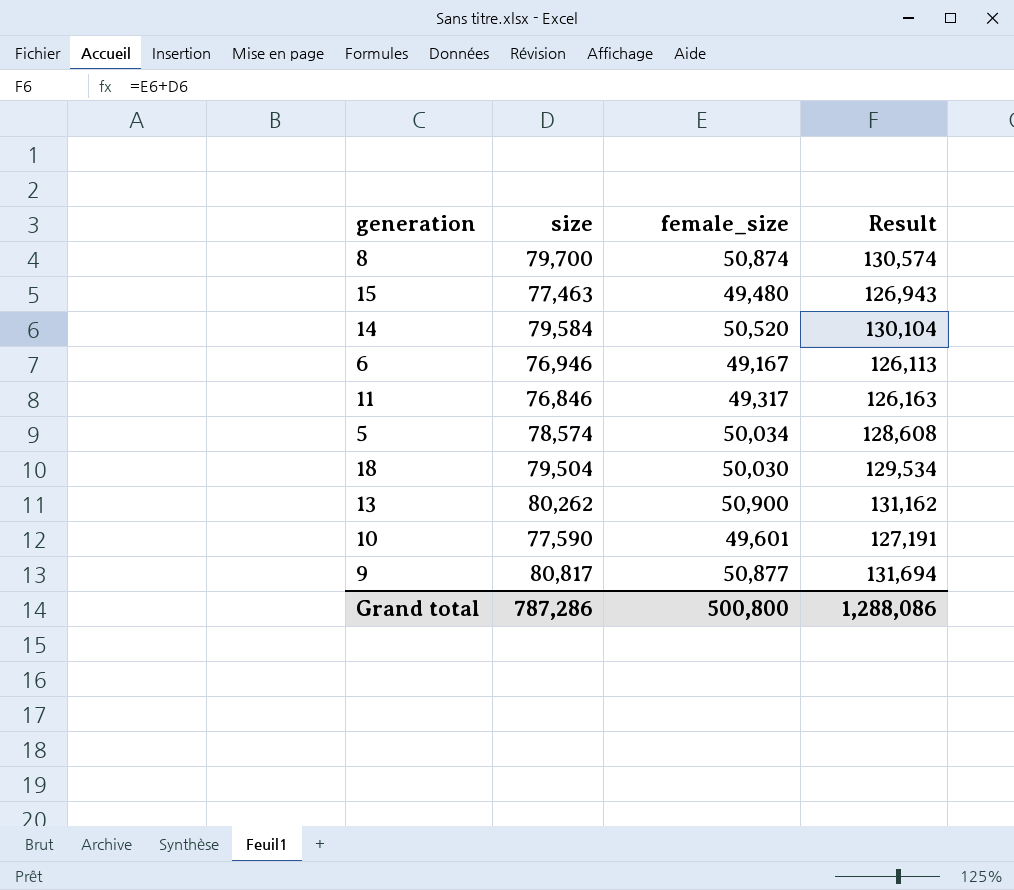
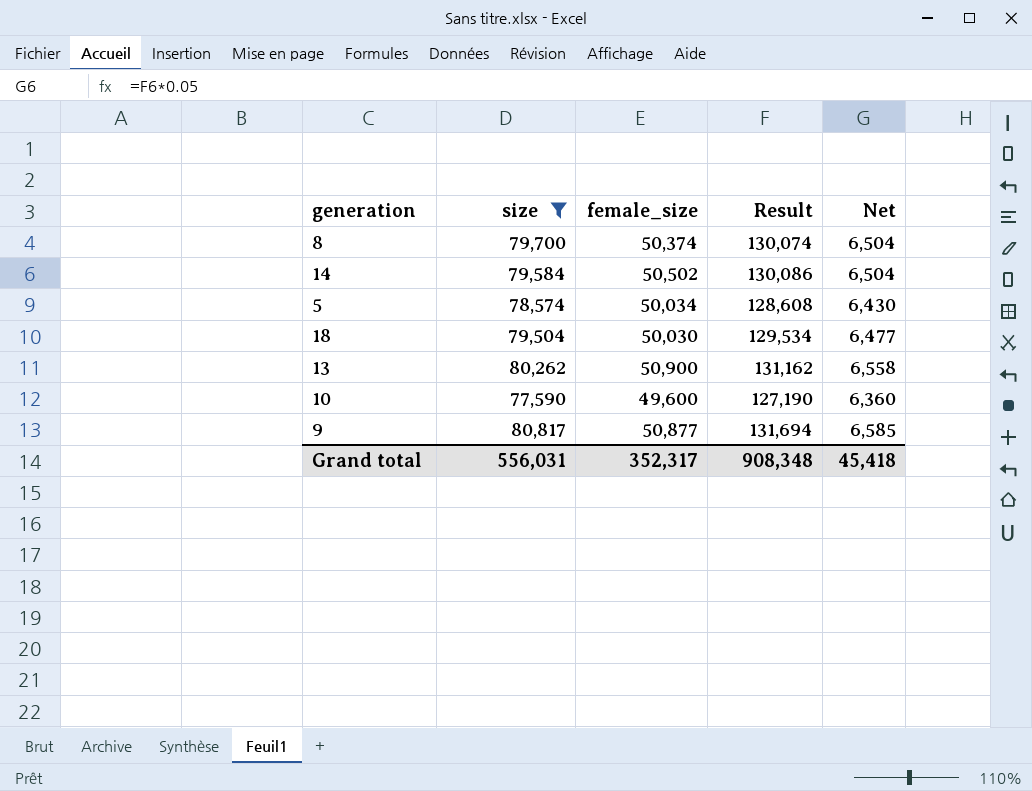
filter: none -> size >= 77,590
column Net | formula: none -> [Result] * 0.05
8 | female_size: 50,874 -> 50,374
8 | Result: 130,574 -> 130,074
14 | female_size: 50,520 -> 50,502
14 | Result: 130,104 -> 130,086
10 | female_size: 49,601 -> 49,600
10 | Result: 127,191 -> 127,190
Grand total | size: 787,286 -> 556,031
Grand total | female_size: 500,800 -> 352,317
Grand total | Result: 1,288,086 -> 908,348

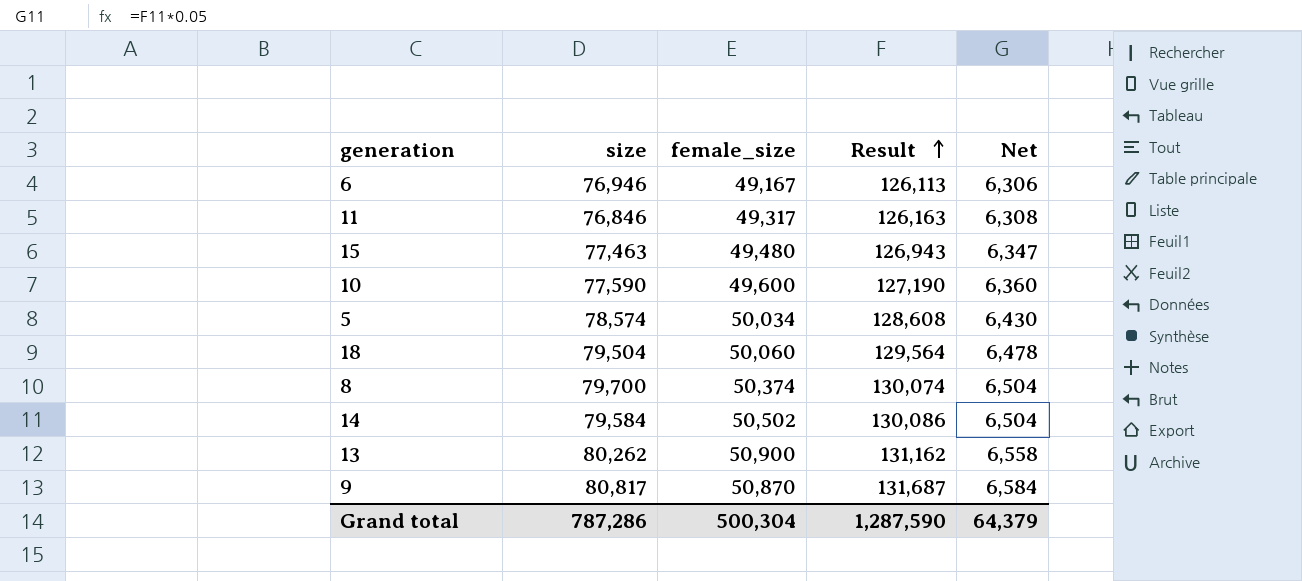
filter: size >= 77,590 -> none
row order: none -> Result ascending
18 | female_size: 50,030 -> 50,060
18 | Result: 129,534 -> 129,564
18 | Net: 6,477 -> 6,478
9 | female_size: 50,877 -> 50,870
9 | Result: 131,694 -> 131,687
9 | Net: 6,585 -> 6,584
Grand total | size: 556,031 -> 787,286
Grand total | female_size: 352,317 -> 500,304
Grand total | Result: 908,348 -> 1,287,590
Grand total | Net: 45,418 -> 64,379

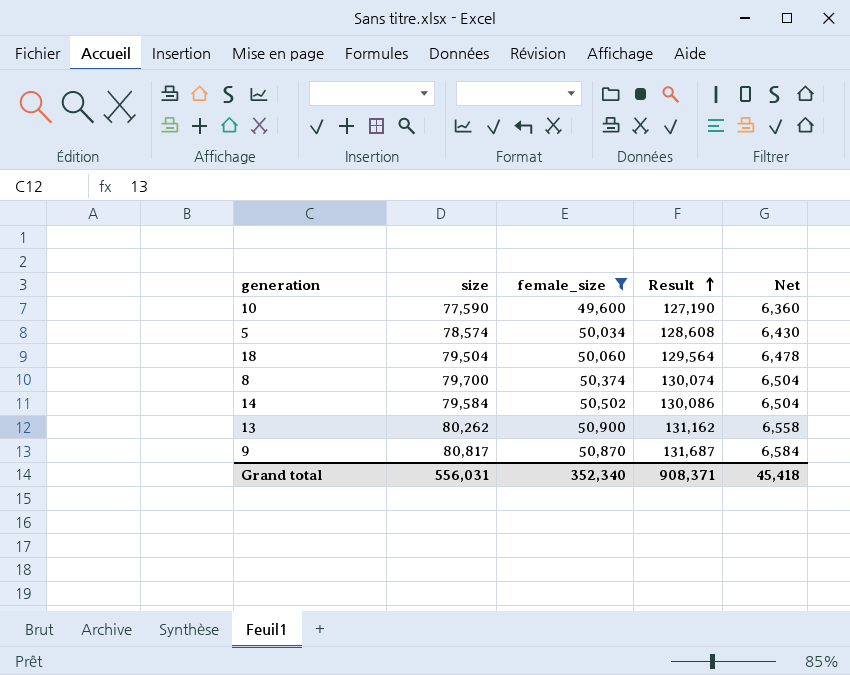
filter: none -> female_size >= 49,600
Grand total | size: 787,286 -> 556,031
Grand total | female_size: 500,304 -> 352,340
Grand total | Result: 1,287,590 -> 908,371
Grand total | Net: 64,379 -> 45,418

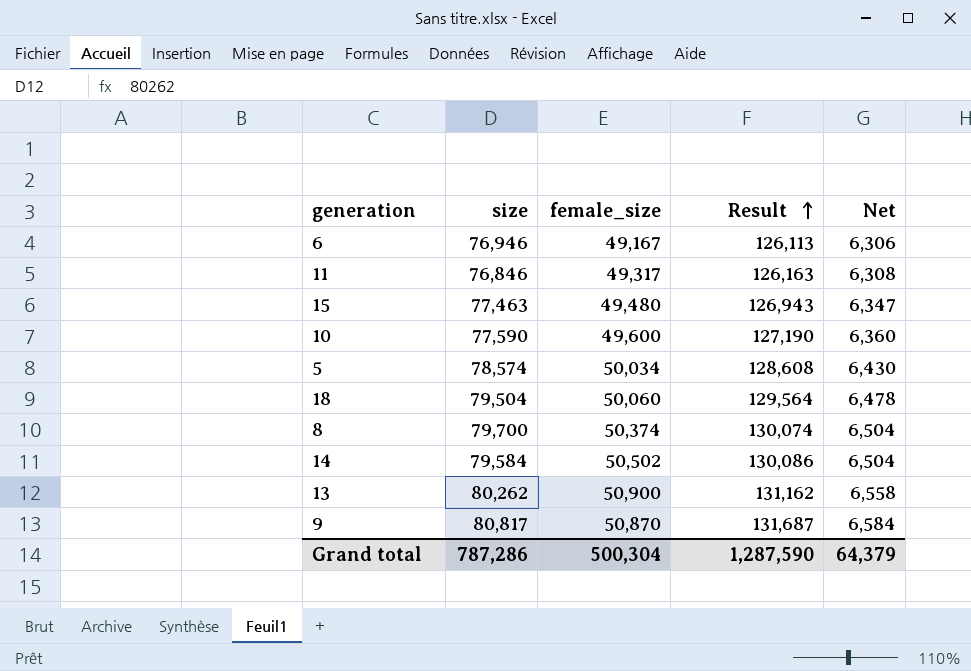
filter: female_size >= 49,600 -> none
Grand total | size: 556,031 -> 787,286
Grand total | female_size: 352,340 -> 500,304
Grand total | Result: 908,371 -> 1,287,590
Grand total | Net: 45,418 -> 64,379

